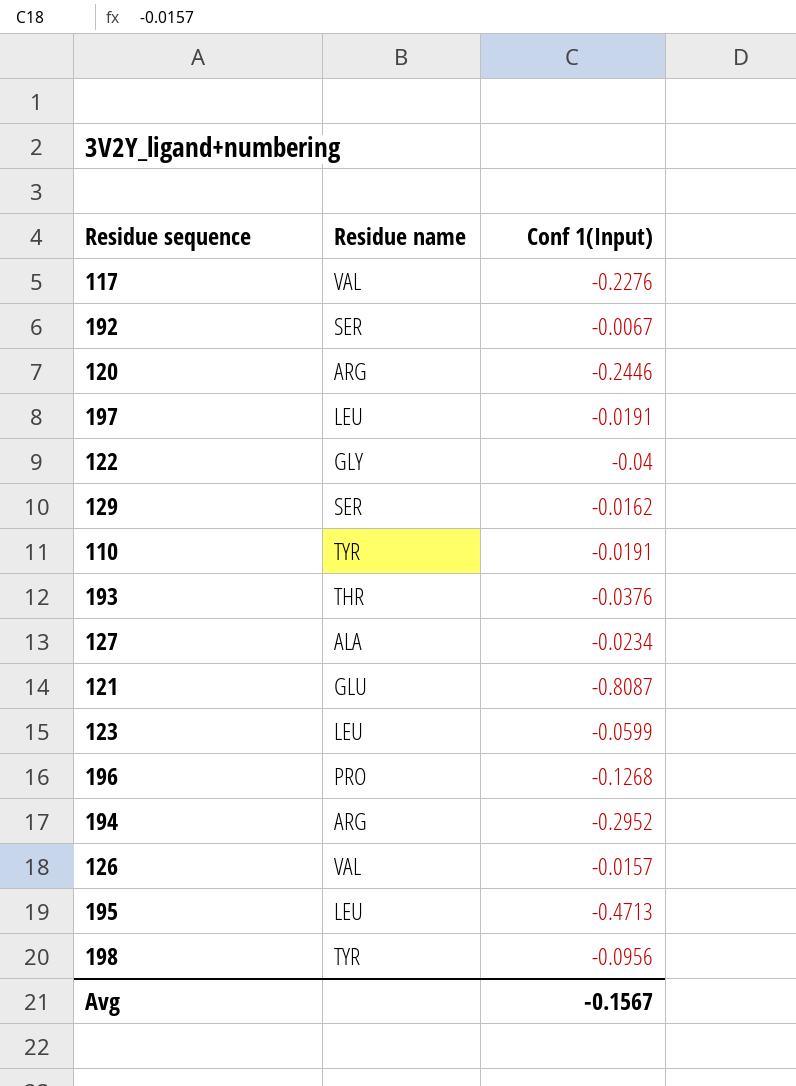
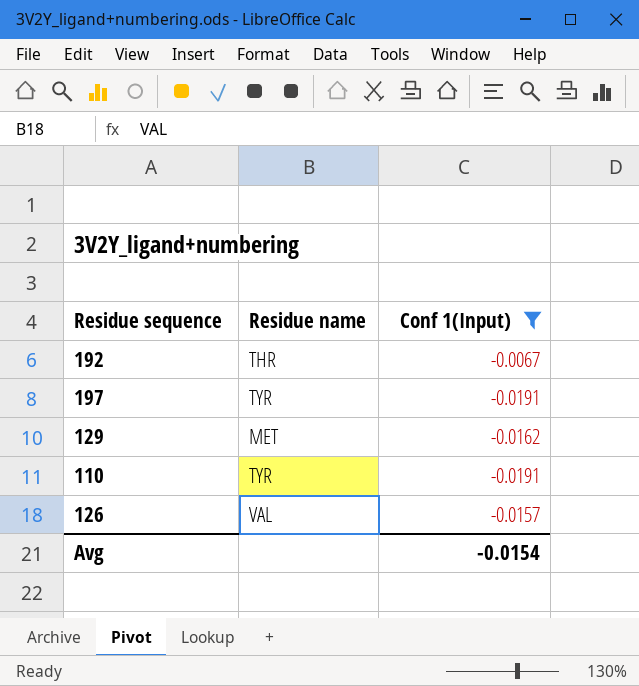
filter: none -> Conf 1(Input) >= -0.0191
192 | Residue name: SER -> THR
197 | Residue name: LEU -> TYR
129 | Residue name: SER -> MET
Avg | Conf 1(Input): -0.1567 -> -0.0154

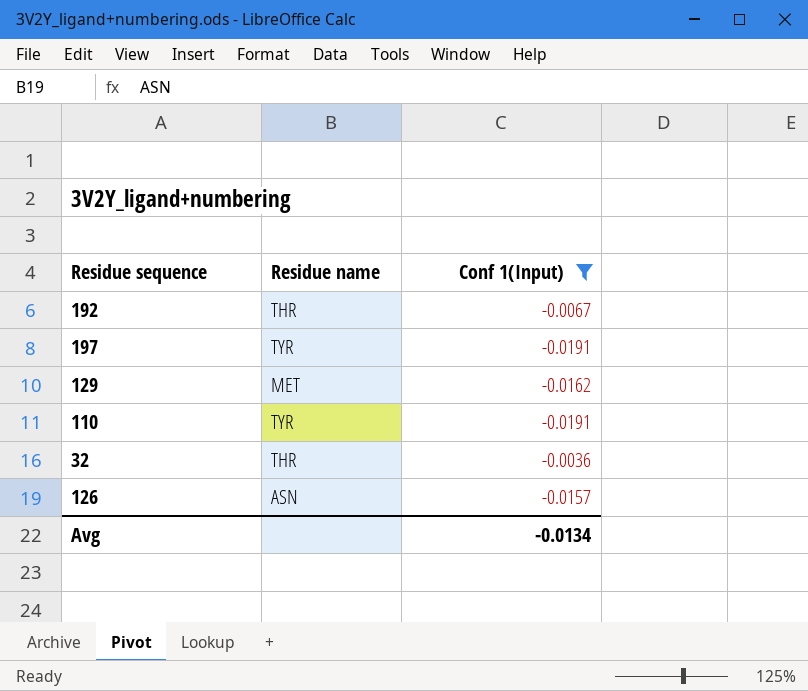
row 32: none -> THR | -0.0036
126 | Residue name: VAL -> ASN
Avg | Conf 1(Input): -0.0154 -> -0.0134

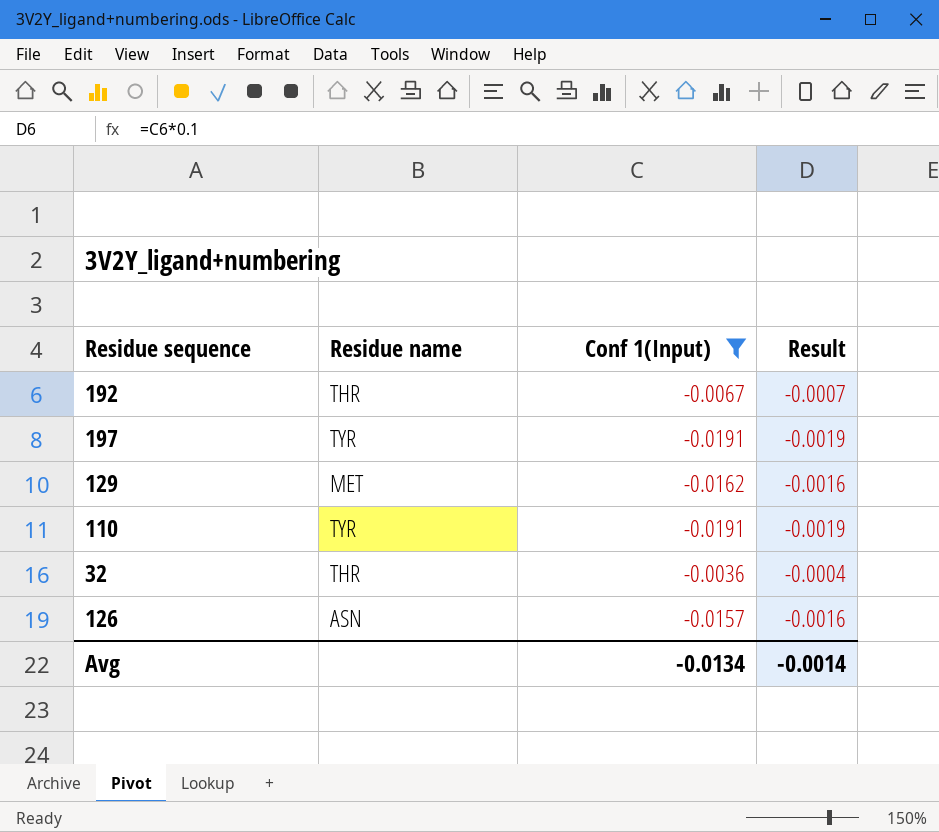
column Result | formula: none -> [Conf 1(Input)] * 0.1

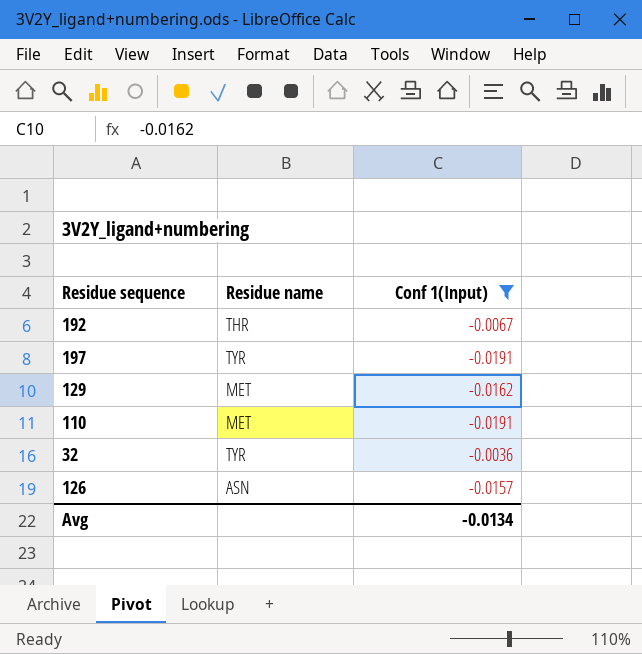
column Result | formula: [Conf 1(Input)] * 0.1 -> none
110 | Residue name: TYR -> MET
32 | Residue name: THR -> TYR

